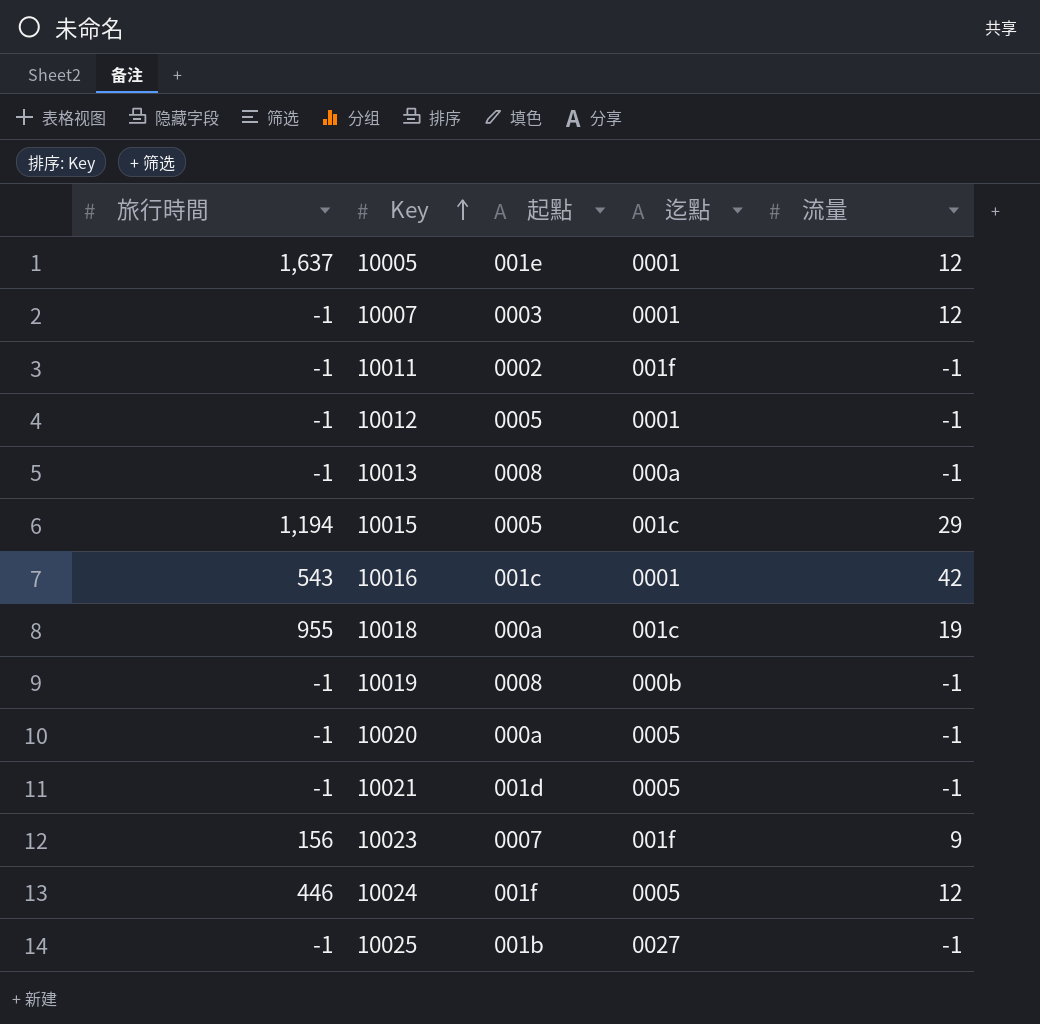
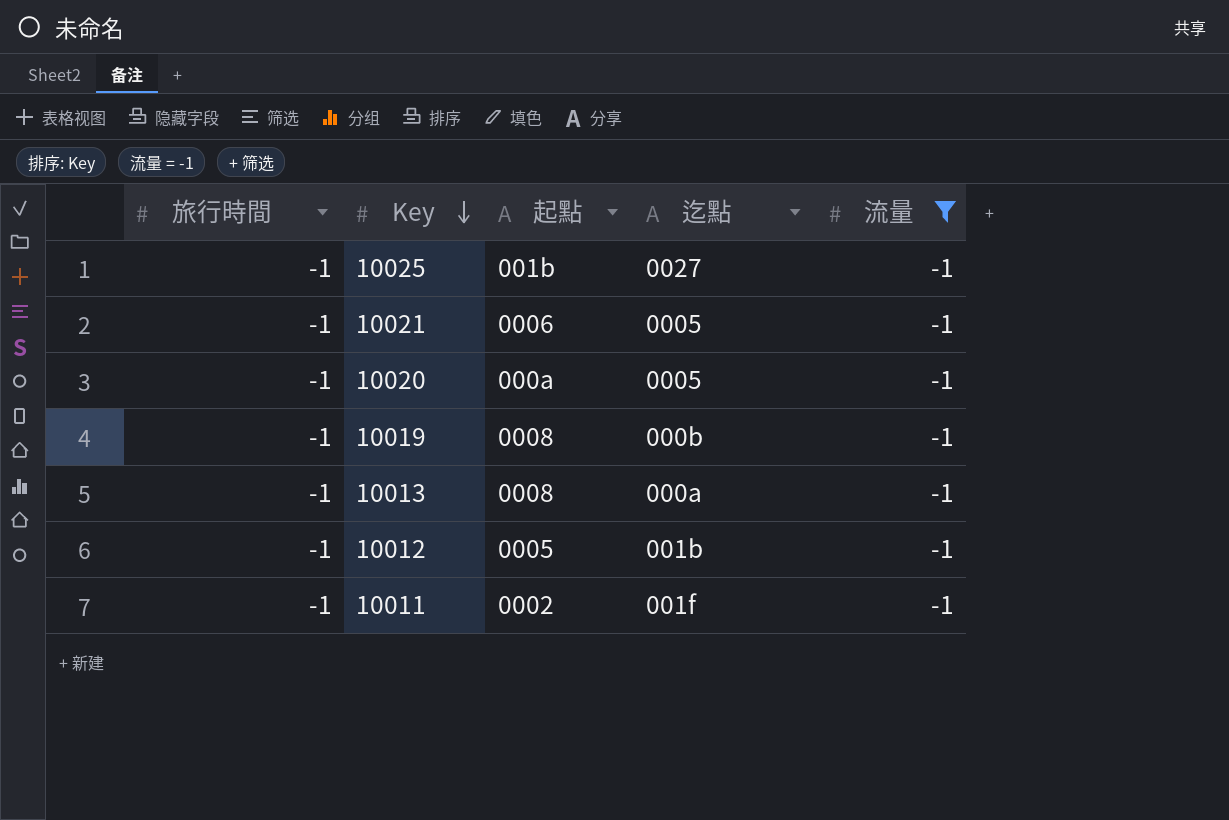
filter: none -> 流量 = -1
row order: Key ascending -> Key descending
10021 | 起點: 001d -> 0006
10012 | 迄點: 0001 -> 001b

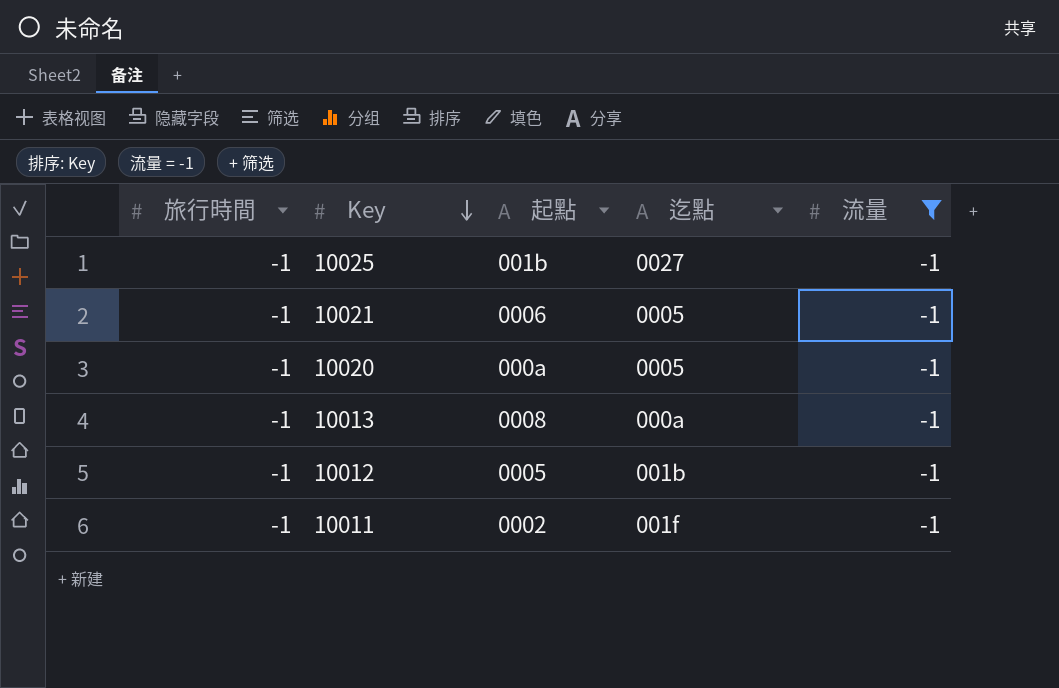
row 10019: -1 | 0008 | 000b | -1 -> none

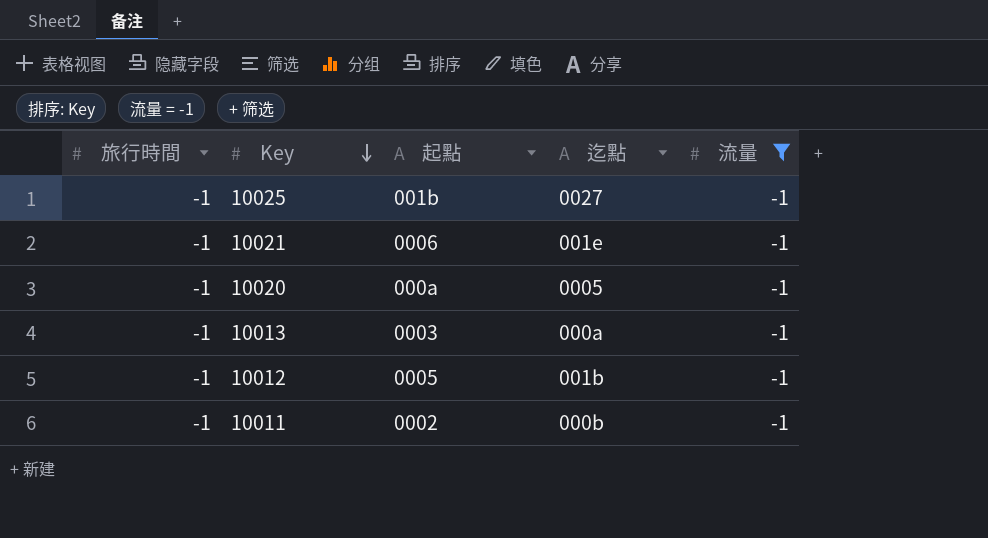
10021 | 迄點: 0005 -> 001e
10013 | 起點: 0008 -> 0003
10011 | 迄點: 001f -> 000b

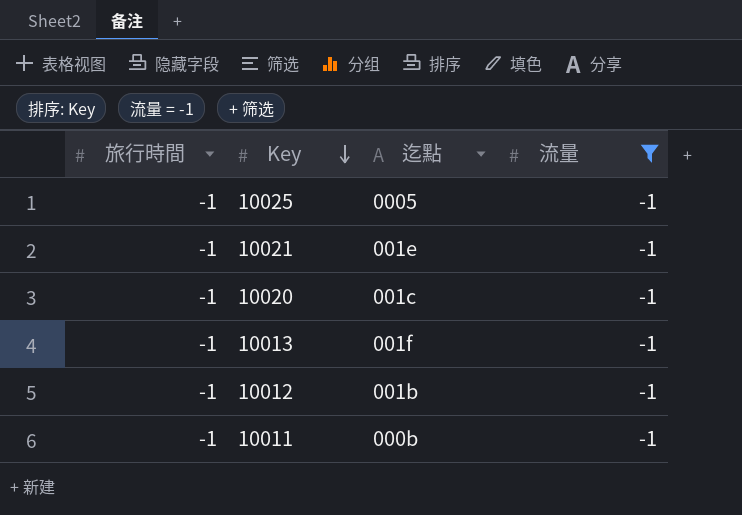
column 起點 | position: 3 -> none
10025 | 迄點: 0027 -> 0005
10020 | 迄點: 0005 -> 001c
10013 | 迄點: 000a -> 001f

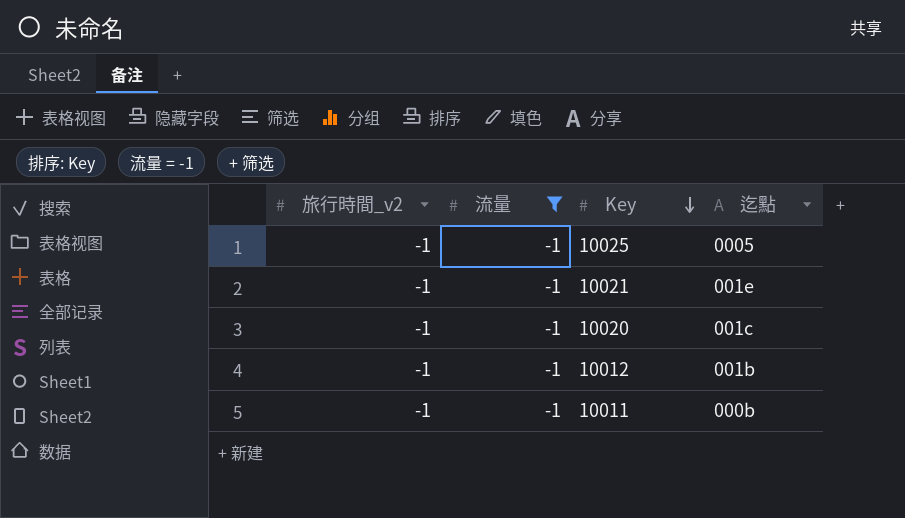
column name: 旅行時間 -> 旅行時間_v2
column 流量 | position: 4 -> 2
row 10013: -1 | 001f | -1 -> none

